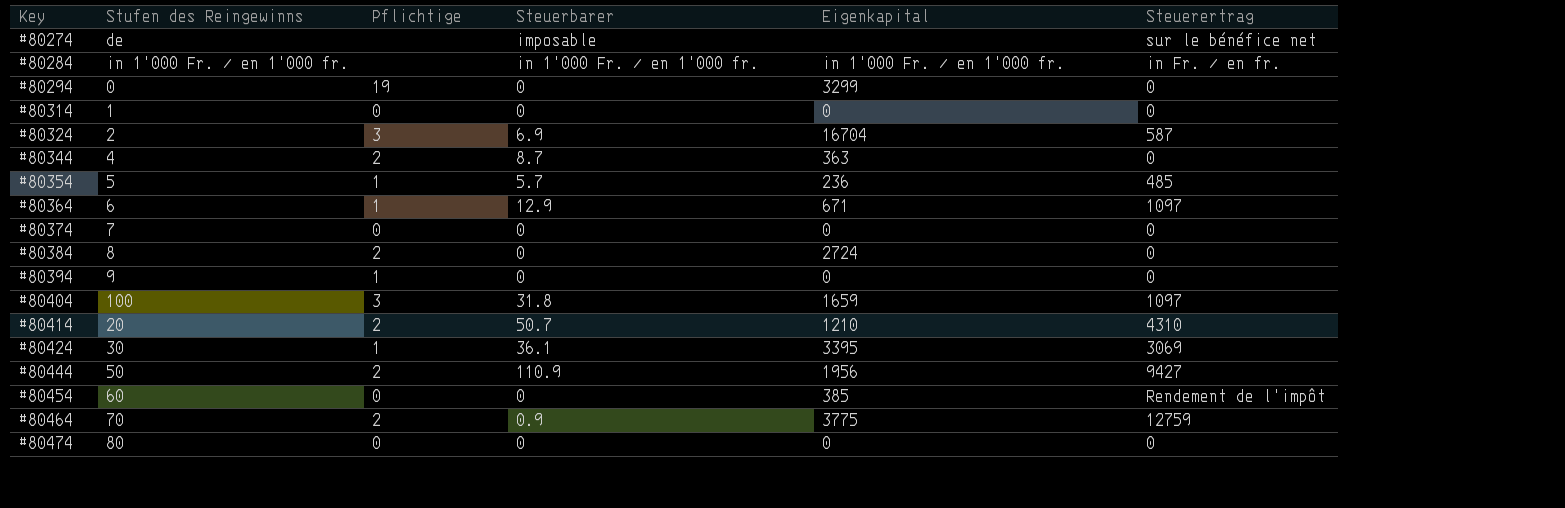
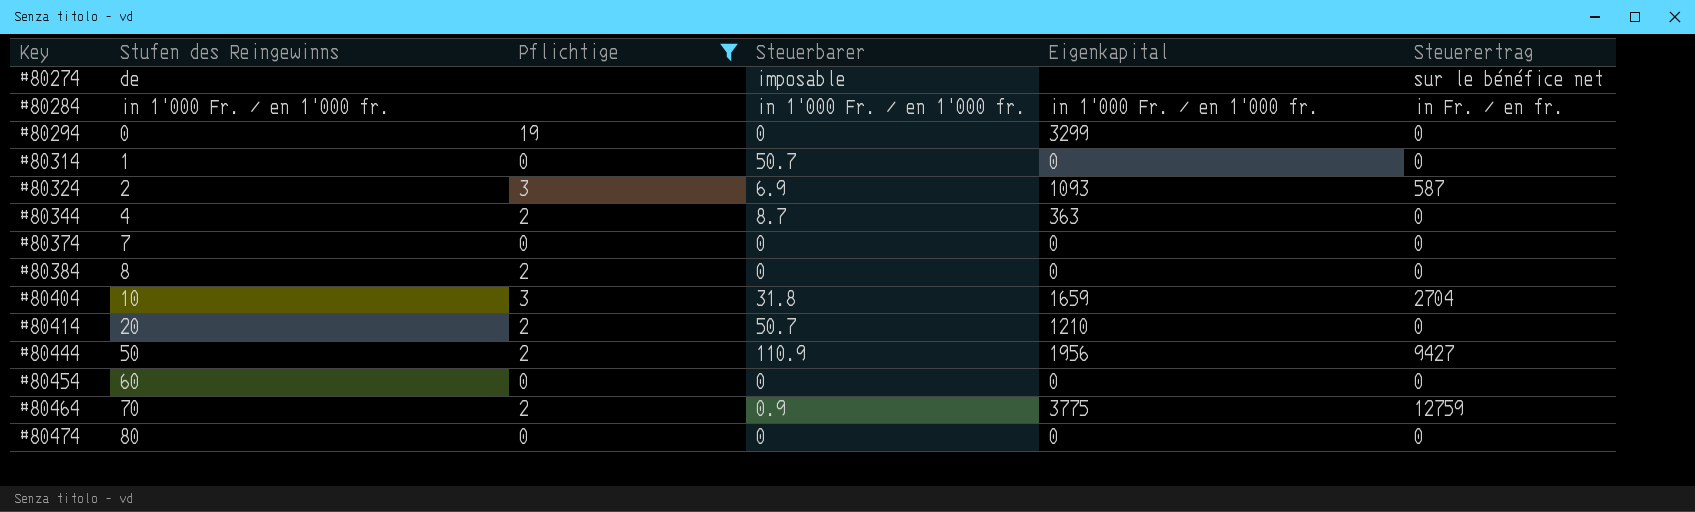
filter: none -> Pflichtige != 1
#80314 | Steuerbarer: 0 -> 50.7
#80324 | Eigenkapital: 16704 -> 1093
#80384 | Eigenkapital: 2724 -> 0
#80404 | Stufen des Reingewinns: 100 -> 10
#80404 | Steuerertrag: 1097 -> 2704
#80414 | Steuerertrag: 4310 -> 0
#80454 | Eigenkapital: 385 -> 0
#80454 | Steuerertrag: Rendement de l'impôt -> 0

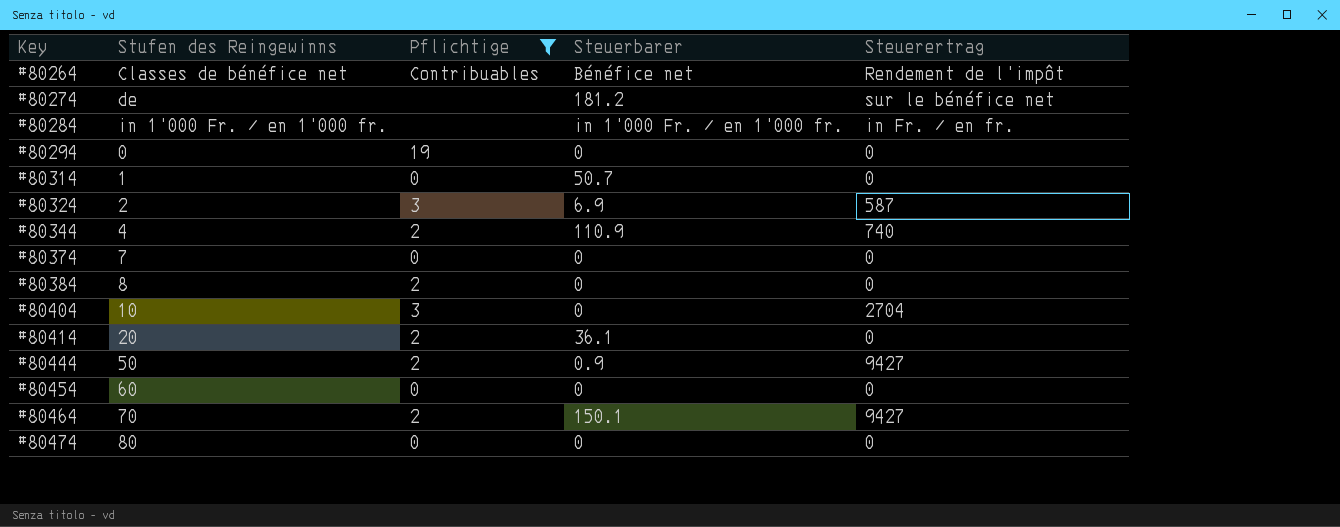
column Eigenkapital | position: 5 -> none
row #80264: none -> Classes de bénéfice net | Contribuables | Bénéfice net | Rendement de l'impôt
#80274 | Steuerbarer: imposable -> 181.2
#80344 | Steuerbarer: 8.7 -> 110.9
#80344 | Steuerertrag: 0 -> 740
#80404 | Steuerbarer: 31.8 -> 0
#80414 | Steuerbarer: 50.7 -> 36.1
#80444 | Steuerbarer: 110.9 -> 0.9
#80464 | Steuerbarer: 0.9 -> 150.1
#80464 | Steuerertrag: 12759 -> 9427

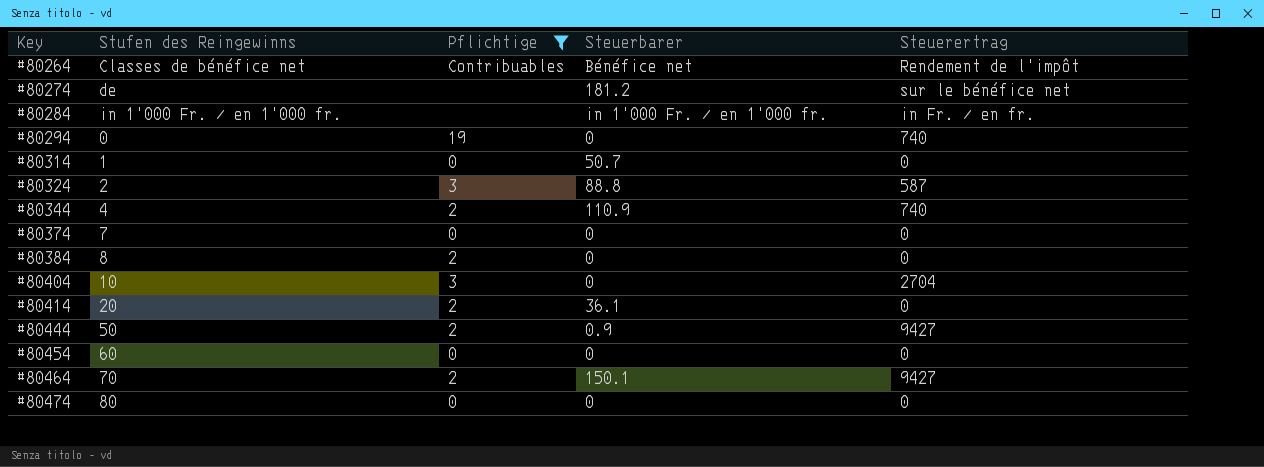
#80294 | Steuerertrag: 0 -> 740
#80324 | Steuerbarer: 6.9 -> 88.8

